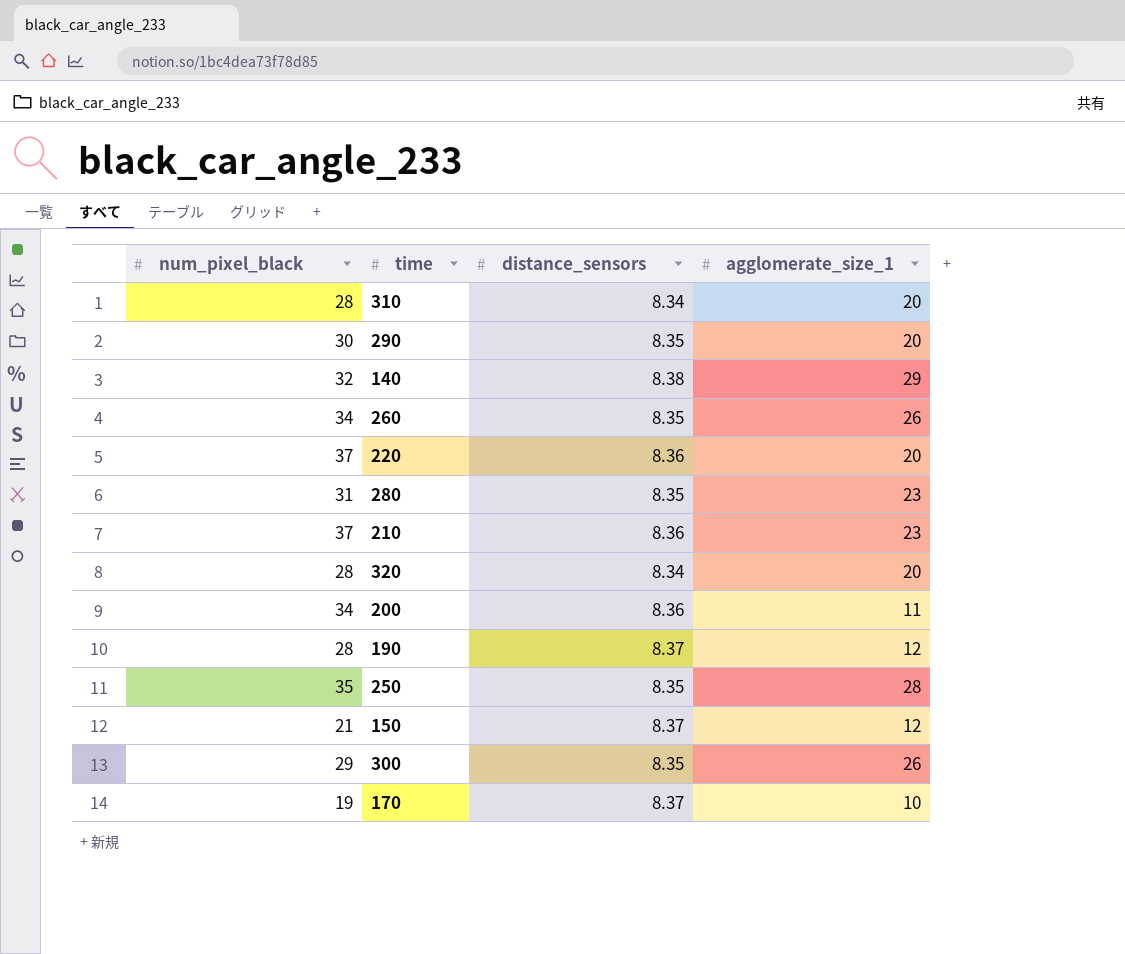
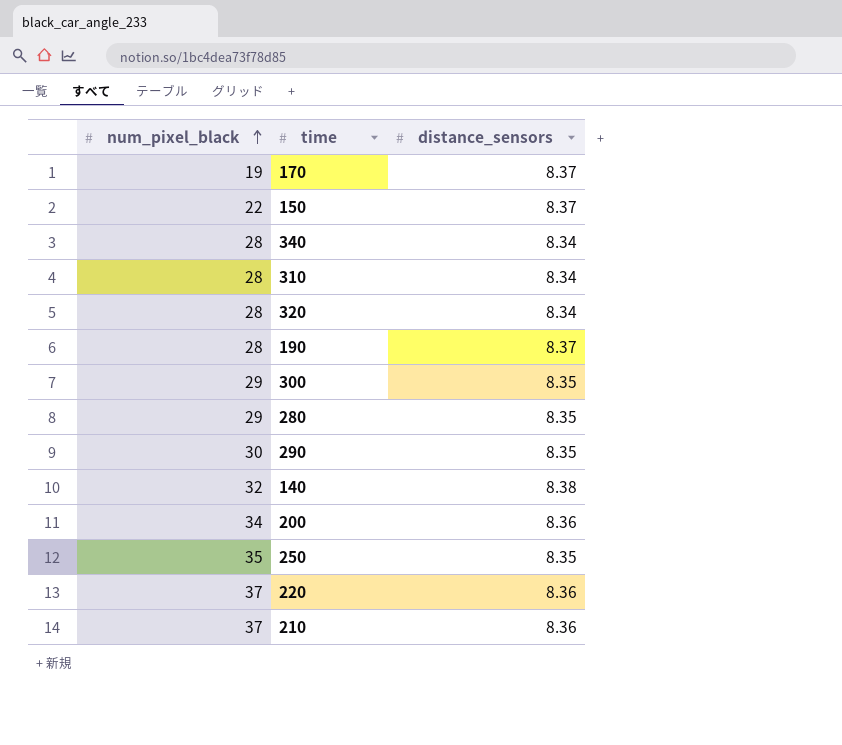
row order: none -> num_pixel_black ascending
column agglomerate_size_1 | position: 4 -> none
row 260: 34 | 8.35 | 26 -> none
150 | num_pixel_black: 21 -> 22
row 340: none -> 28 | 8.34
280 | num_pixel_black: 31 -> 29

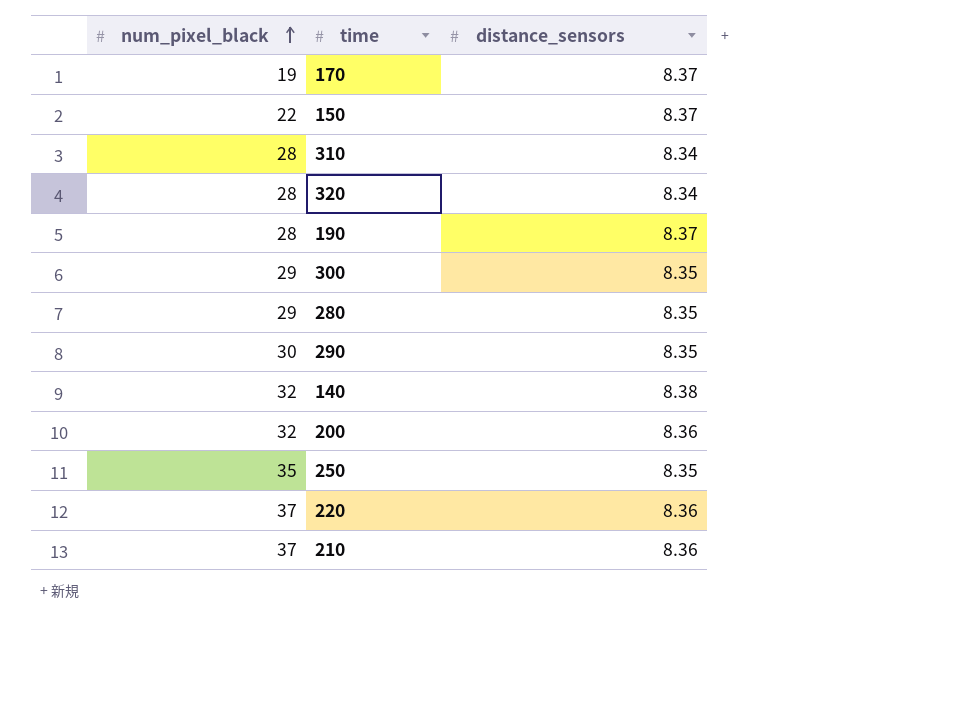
row 340: 28 | 8.34 -> none
200 | num_pixel_black: 34 -> 32

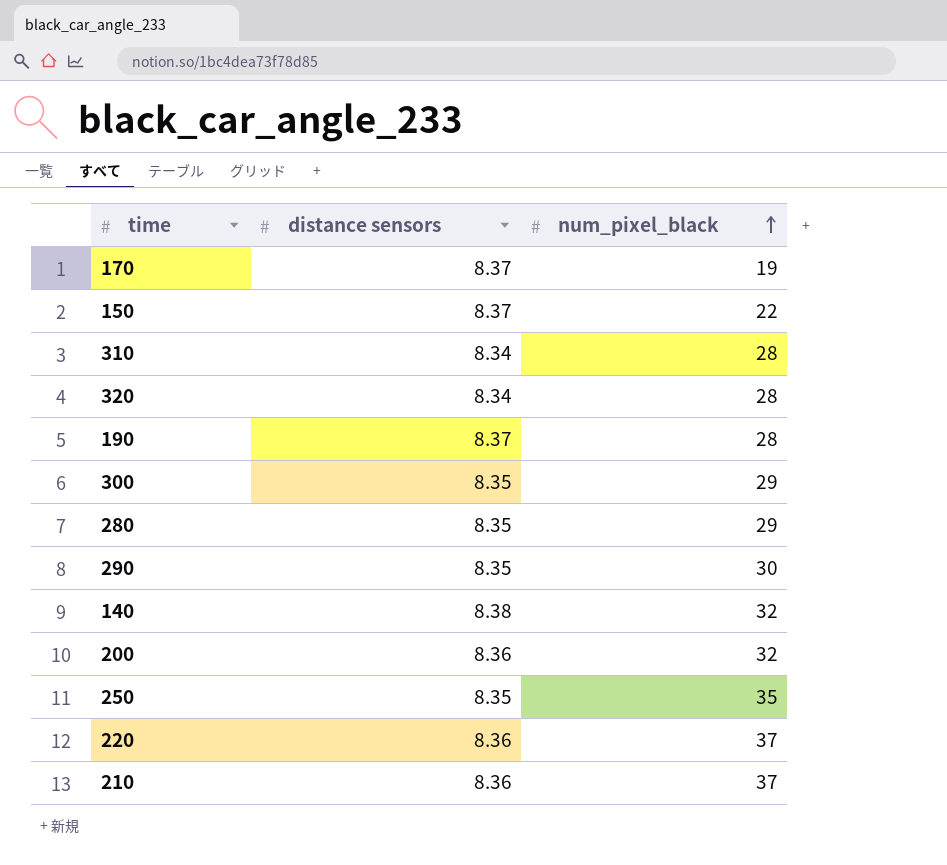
column name: distance_sensors -> distance sensors
column num_pixel_black | position: 1 -> 3

